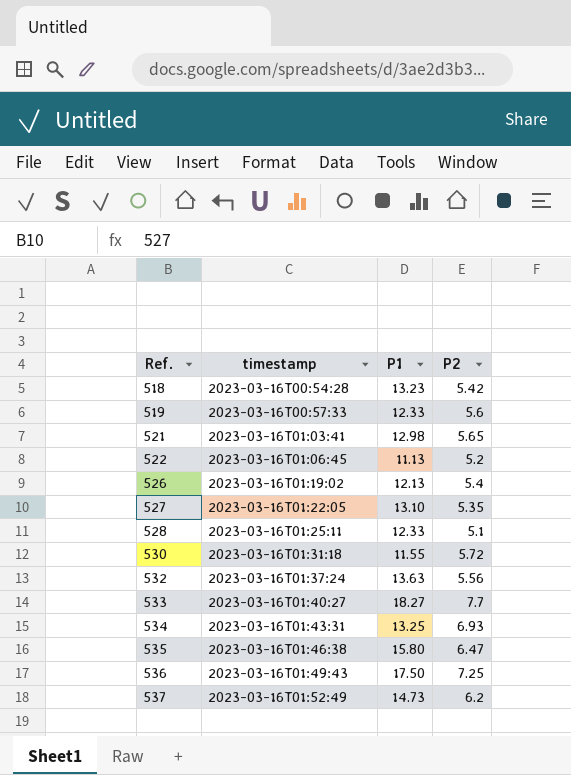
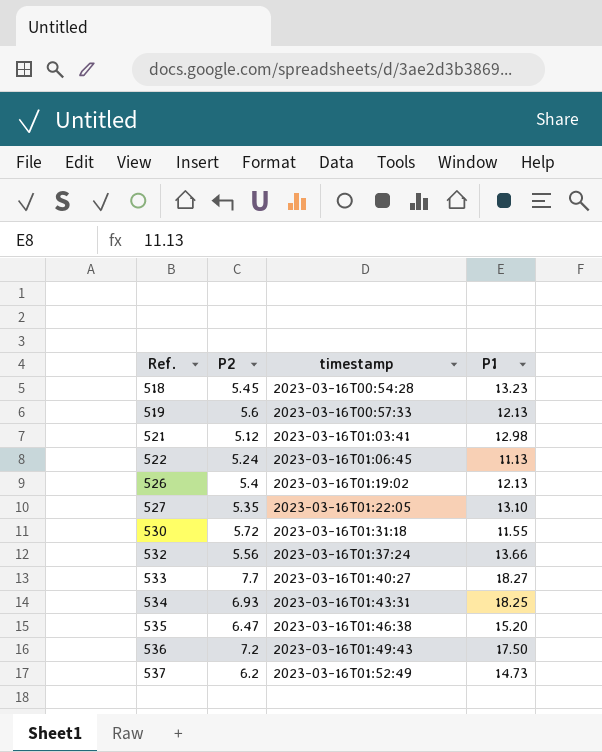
column P2 | position: 4 -> 2
row 528: 2023-03-16T01:25:11 | 12.33 | 5.1 -> none
518 | P2: 5.42 -> 5.45
519 | P1: 12.33 -> 12.13
521 | P2: 5.65 -> 5.12
522 | P2: 5.2 -> 5.24
532 | P1: 13.63 -> 13.66
534 | P1: 13.25 -> 18.25
535 | P1: 15.80 -> 15.20
536 | P2: 7.25 -> 7.2

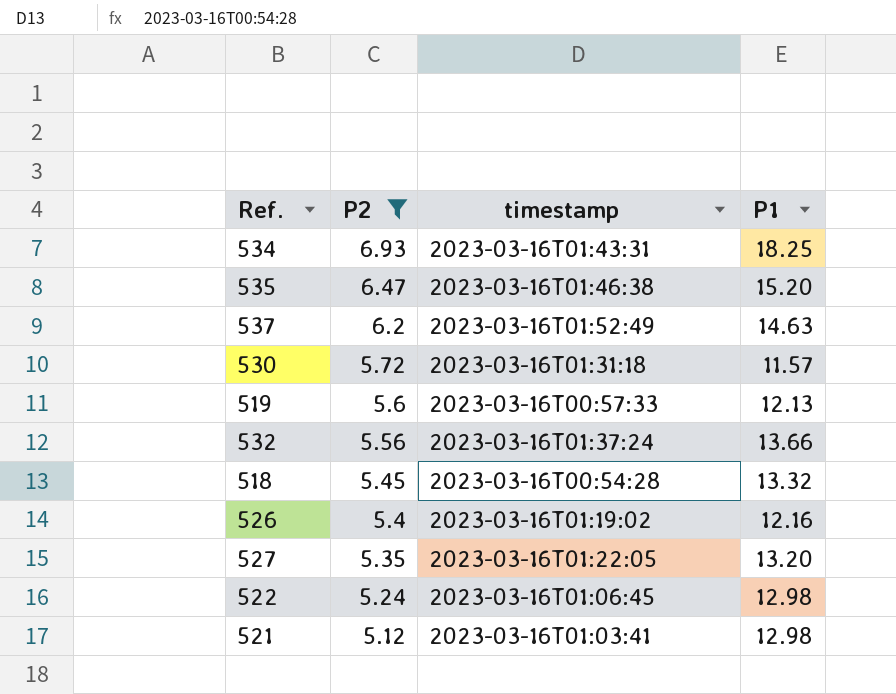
filter: none -> P2 <= 6.93
row order: Ref. ascending -> P2 descending
537 | P1: 14.73 -> 14.63
530 | P1: 11.55 -> 11.57
518 | P1: 13.23 -> 13.32
526 | P1: 12.13 -> 12.16
527 | P1: 13.10 -> 13.20
522 | P1: 11.13 -> 12.98

